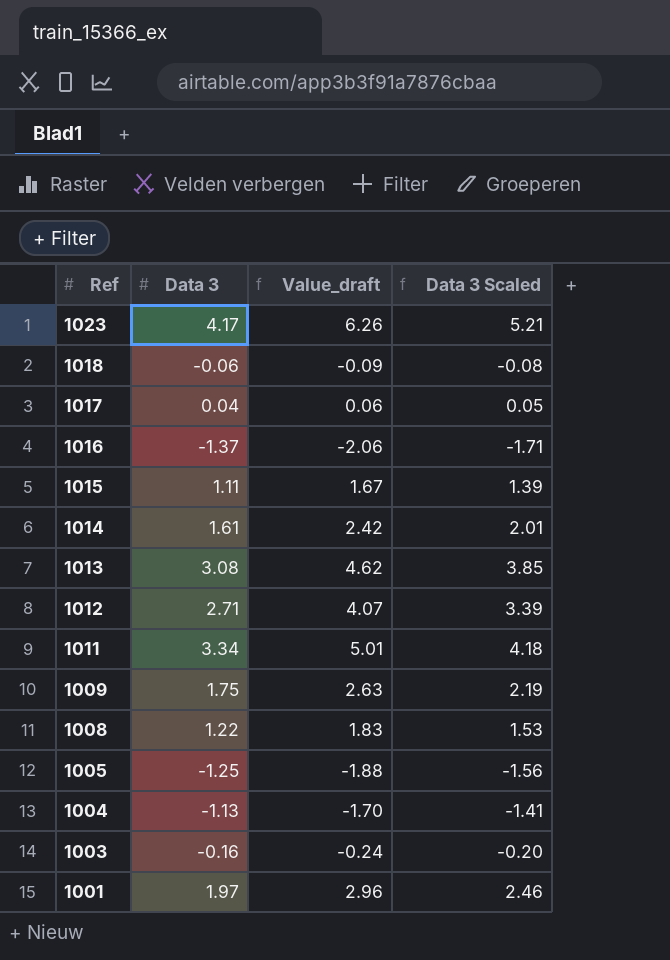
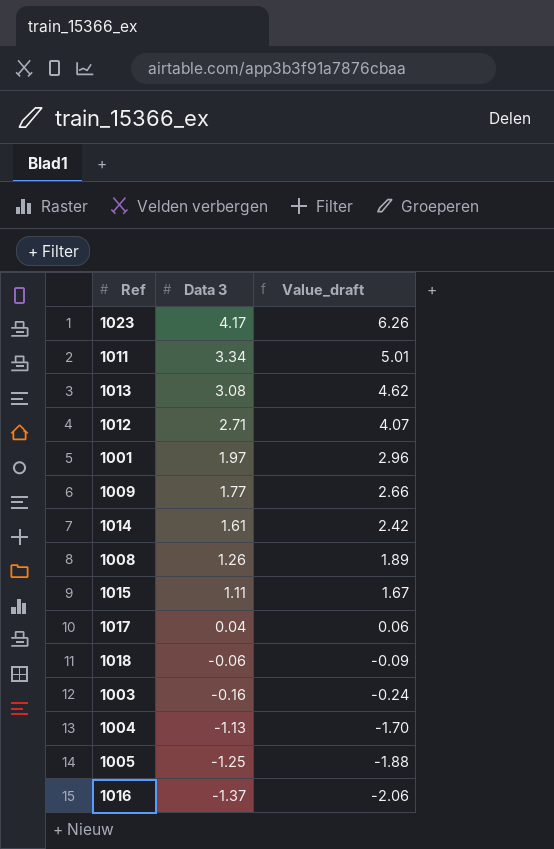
row order: Ref descending -> Data 3 descending
column Data 3 Scaled | formula: [Data 3] * 1.25 -> none
1009 | Data 3: 1.75 -> 1.77
1009 | Value_draft: 2.63 -> 2.66
1008 | Data 3: 1.22 -> 1.26
1008 | Value_draft: 1.83 -> 1.89

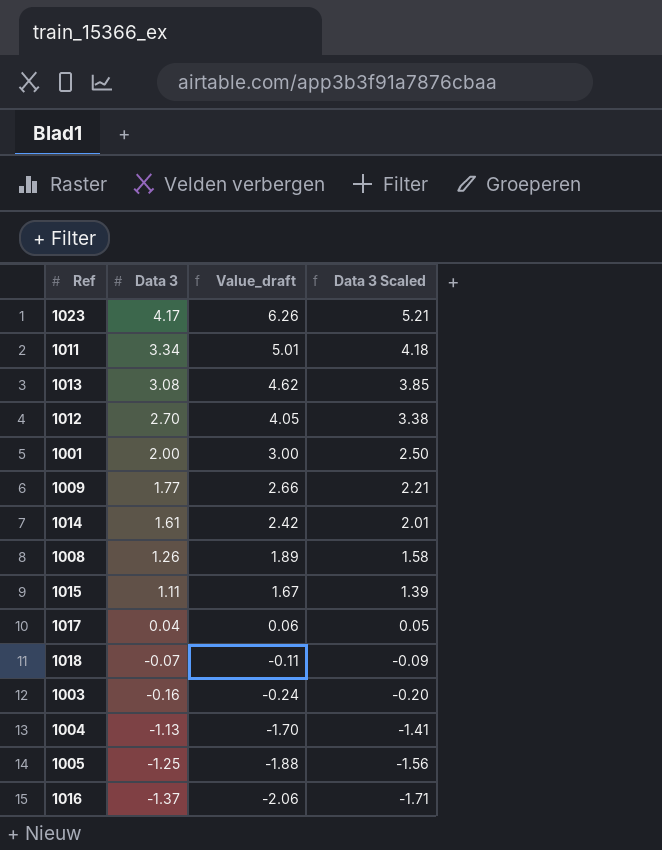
column Data 3 Scaled | formula: none -> [Data 3] * 1.25
1012 | Data 3: 2.71 -> 2.70
1012 | Value_draft: 4.07 -> 4.05
1001 | Data 3: 1.97 -> 2.00
1001 | Value_draft: 2.96 -> 3.00
1018 | Data 3: -0.06 -> -0.07
1018 | Value_draft: -0.09 -> -0.11

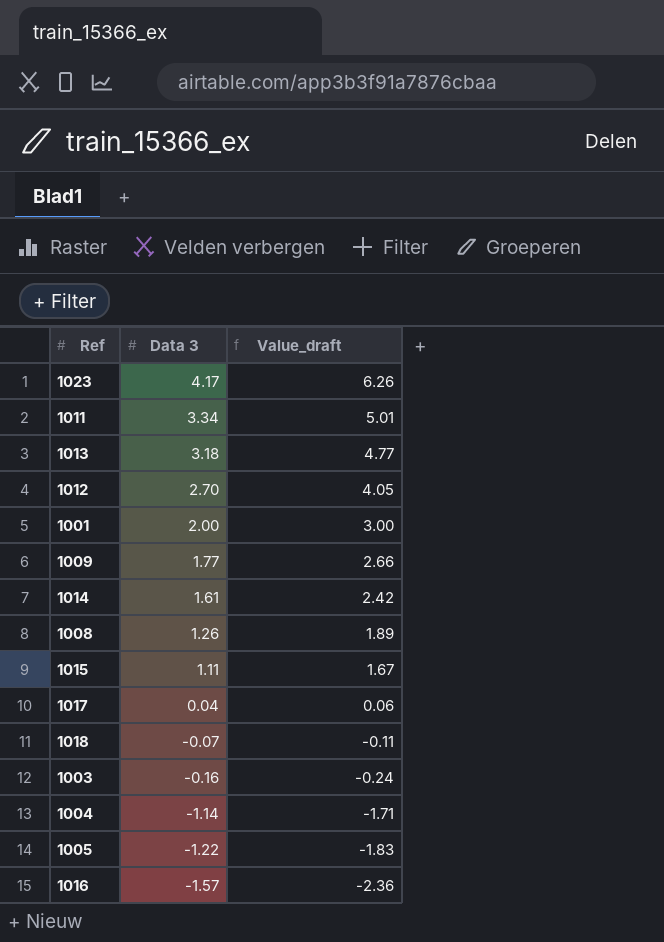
column Data 3 Scaled | formula: [Data 3] * 1.25 -> none
1013 | Data 3: 3.08 -> 3.18
1013 | Value_draft: 4.62 -> 4.77
1004 | Data 3: -1.13 -> -1.14
1004 | Value_draft: -1.70 -> -1.71
1005 | Data 3: -1.25 -> -1.22
1005 | Value_draft: -1.88 -> -1.83
1016 | Data 3: -1.37 -> -1.57
1016 | Value_draft: -2.06 -> -2.36

